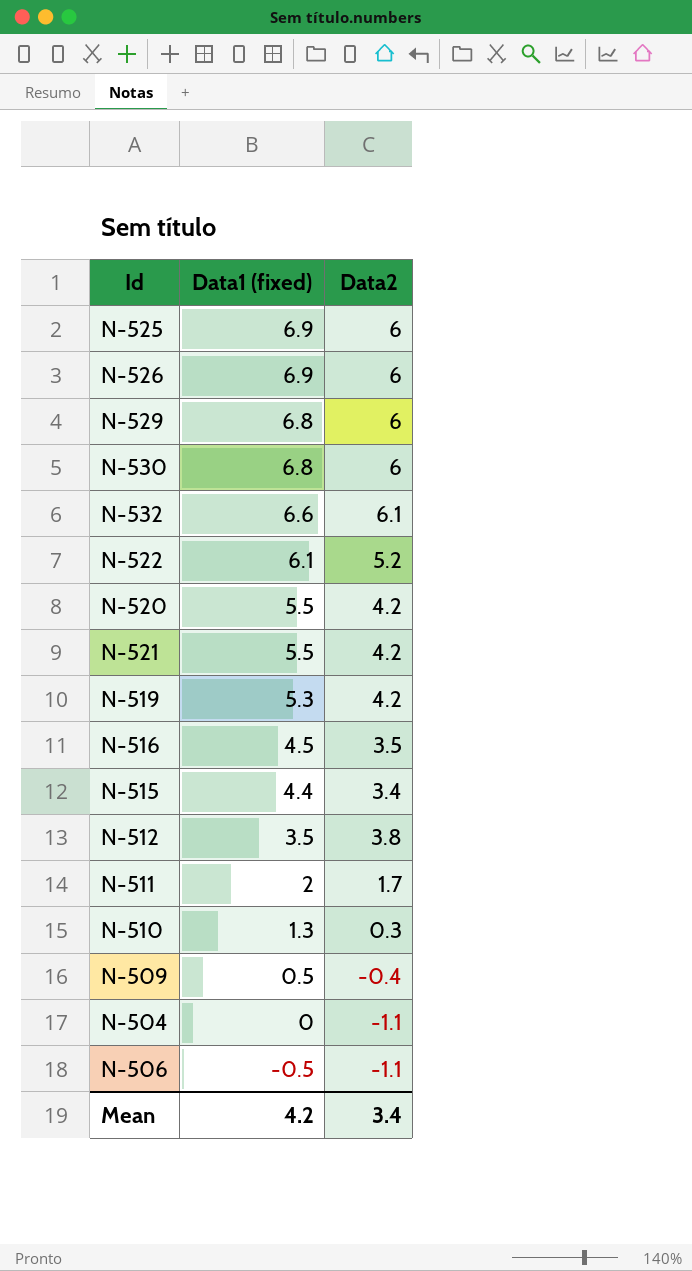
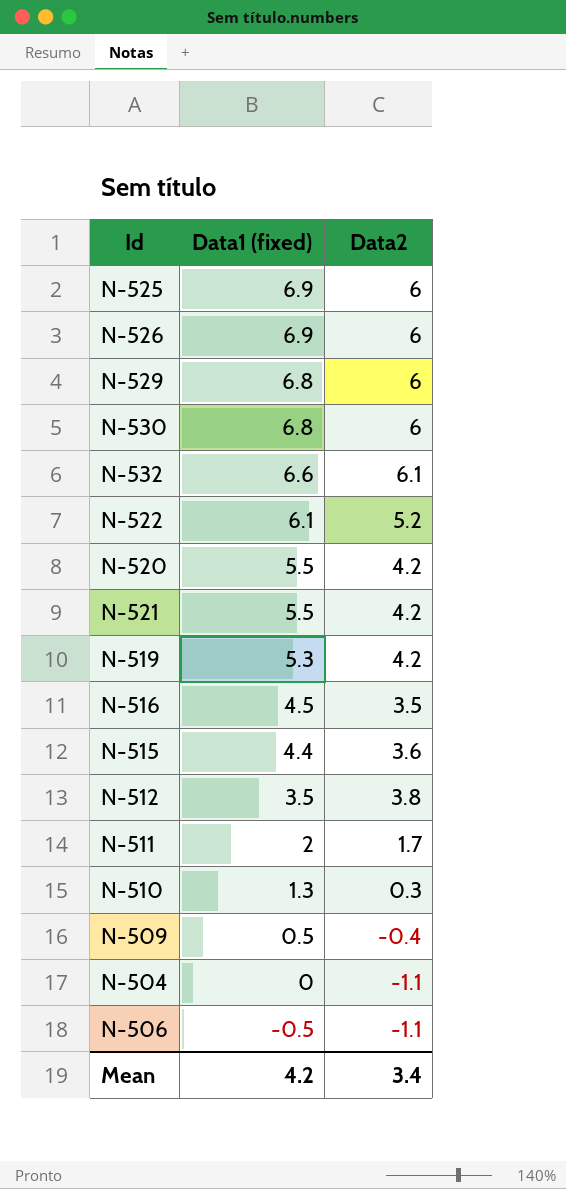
N-515 | Data2: 3.4 -> 3.6

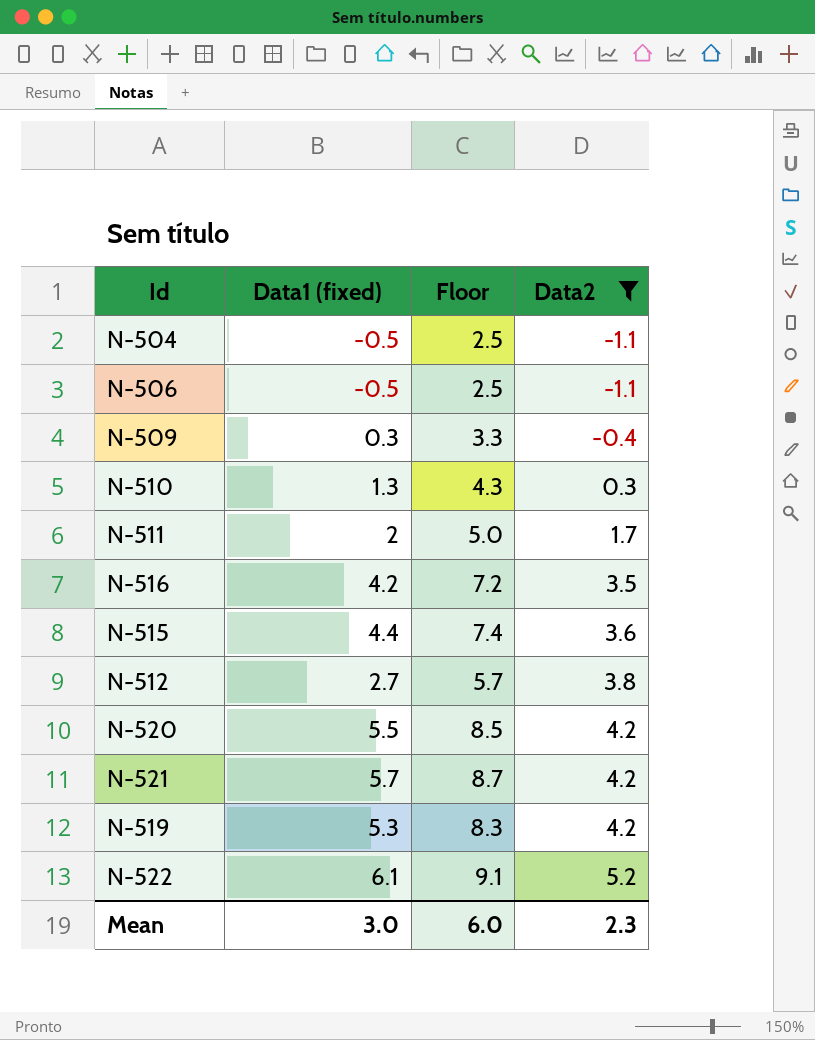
filter: none -> Data2 <= 5.2
row order: Data1 (fixed) descending -> Data2 ascending
column Floor | formula: none -> [Data1 (fixed)] + 3
N-504 | Data1 (fixed): 0 -> -0.5
N-509 | Data1 (fixed): 0.5 -> 0.3
N-516 | Data1 (fixed): 4.5 -> 4.2
N-512 | Data1 (fixed): 3.5 -> 2.7
N-521 | Data1 (fixed): 5.5 -> 5.7
Mean | Data1 (fixed): 4.2 -> 3.0
Mean | Data2: 3.4 -> 2.3

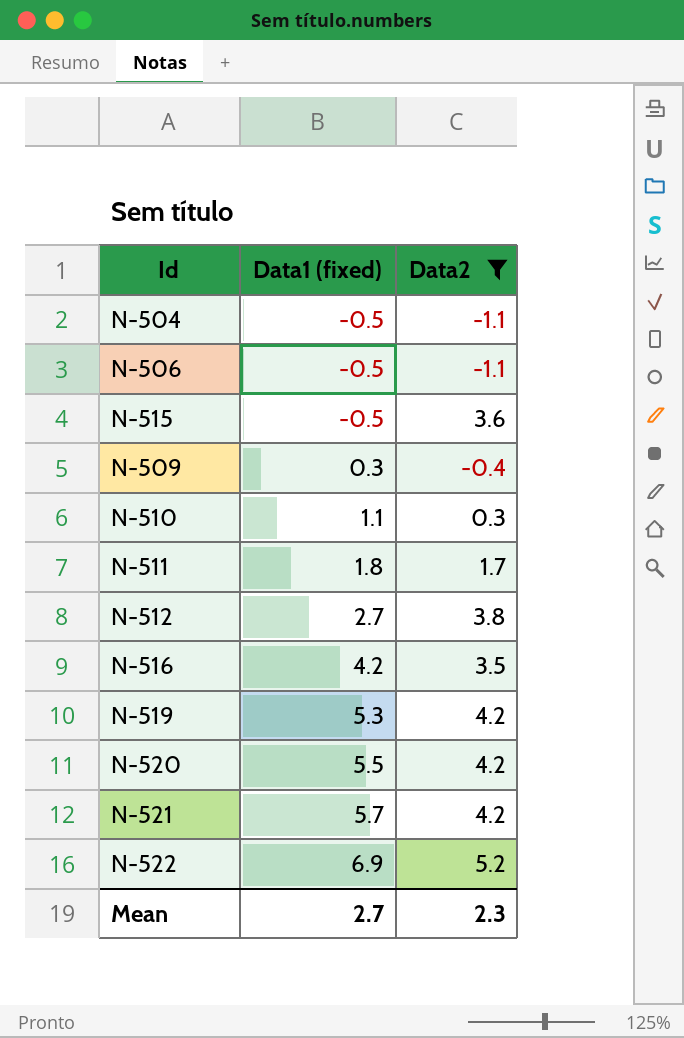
row order: Data2 ascending -> Data1 (fixed) ascending
column Floor | formula: [Data1 (fixed)] + 3 -> none
N-515 | Data1 (fixed): 4.4 -> -0.5
N-510 | Data1 (fixed): 1.3 -> 1.1
N-511 | Data1 (fixed): 2 -> 1.8
N-522 | Data1 (fixed): 6.1 -> 6.9
Mean | Data1 (fixed): 3.0 -> 2.7

